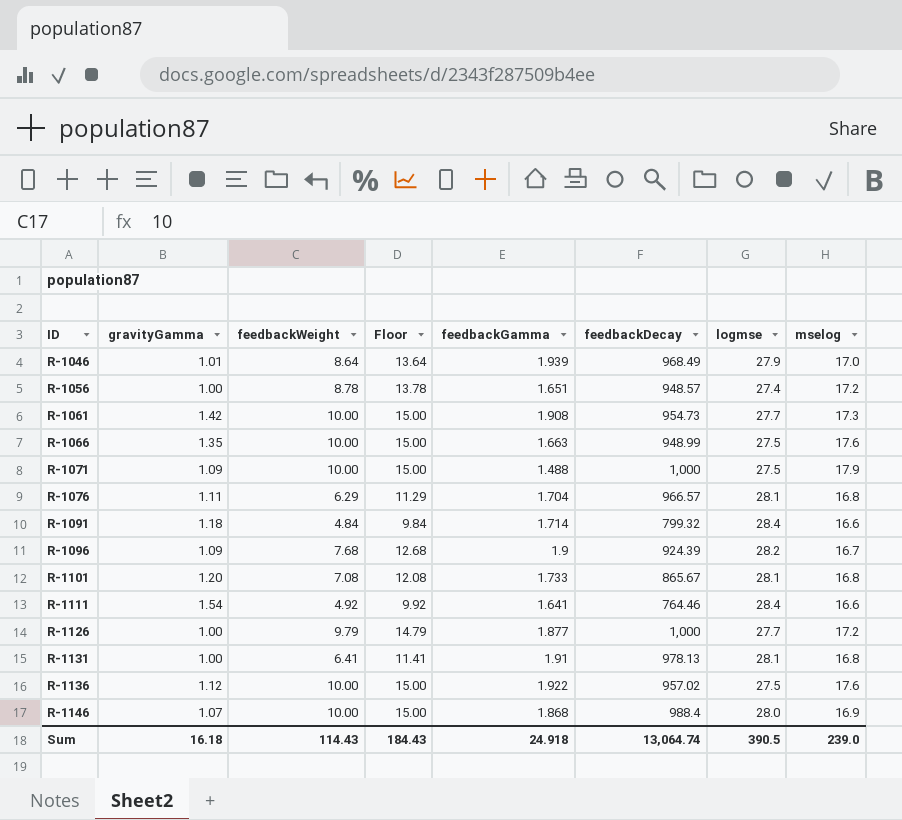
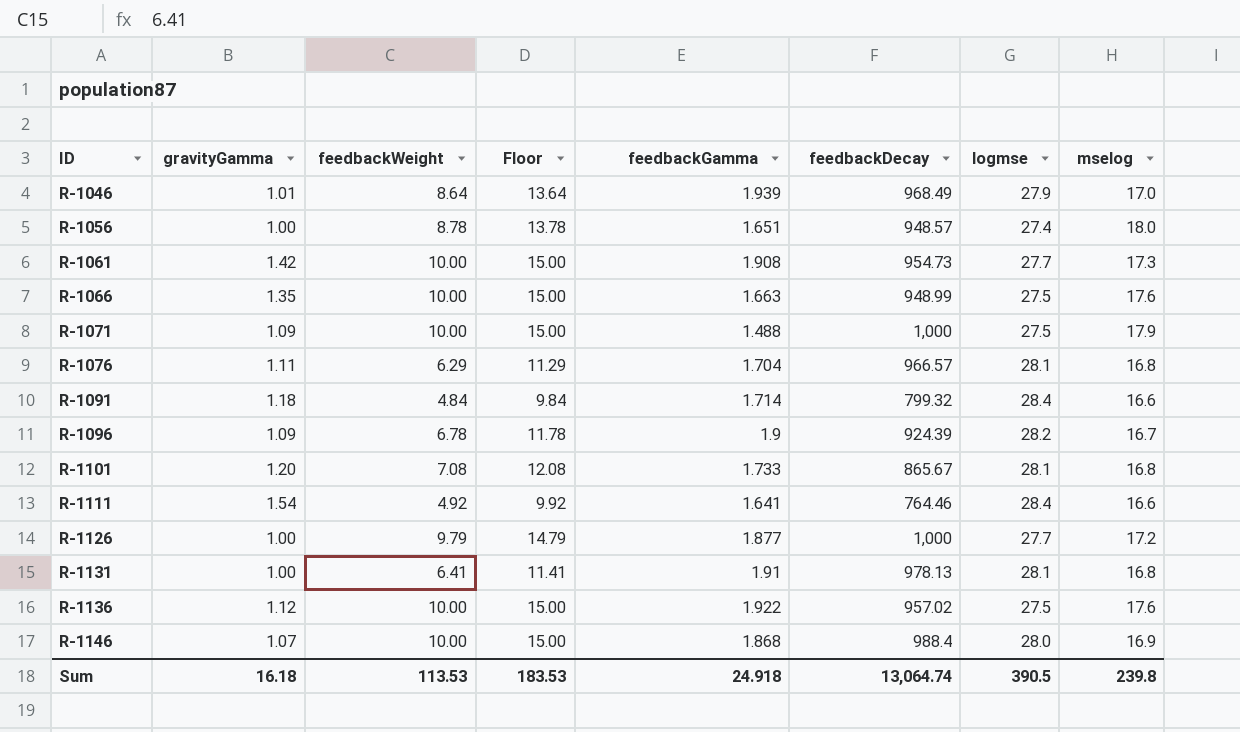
R-1056 | mselog: 17.2 -> 18.0
R-1096 | feedbackWeight: 7.68 -> 6.78
R-1096 | Floor: 12.68 -> 11.78
Sum | feedbackWeight: 114.43 -> 113.53
Sum | Floor: 184.43 -> 183.53
Sum | mselog: 239.0 -> 239.8

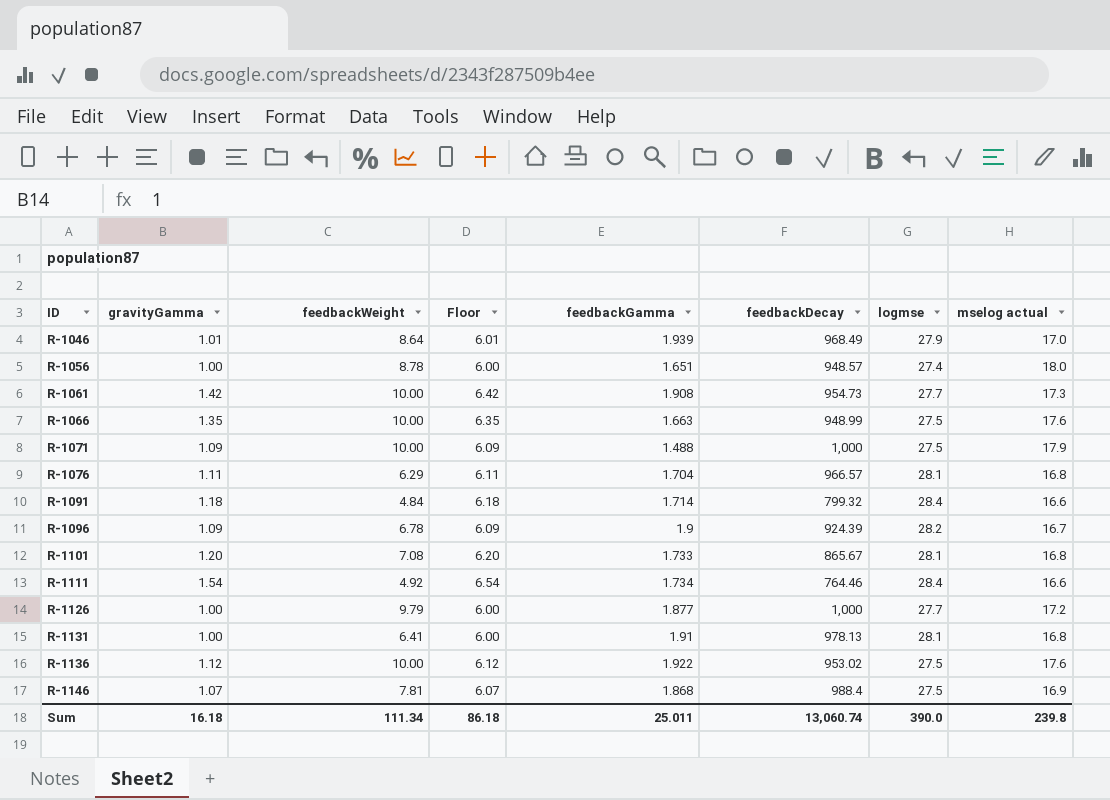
column Floor | formula: [feedbackWeight] + 5 -> [gravityGamma] + 5
column name: mselog -> mselog actual
R-1111 | feedbackGamma: 1.641 -> 1.734
R-1136 | feedbackDecay: 957.02 -> 953.02
R-1146 | feedbackWeight: 10.00 -> 7.81
R-1146 | logmse: 28.0 -> 27.5
Sum | feedbackWeight: 113.53 -> 111.34
Sum | Floor: 183.53 -> 86.18
Sum | feedbackGamma: 24.918 -> 25.011
Sum | feedbackDecay: 13,064.74 -> 13,060.74
Sum | logmse: 390.5 -> 390.0

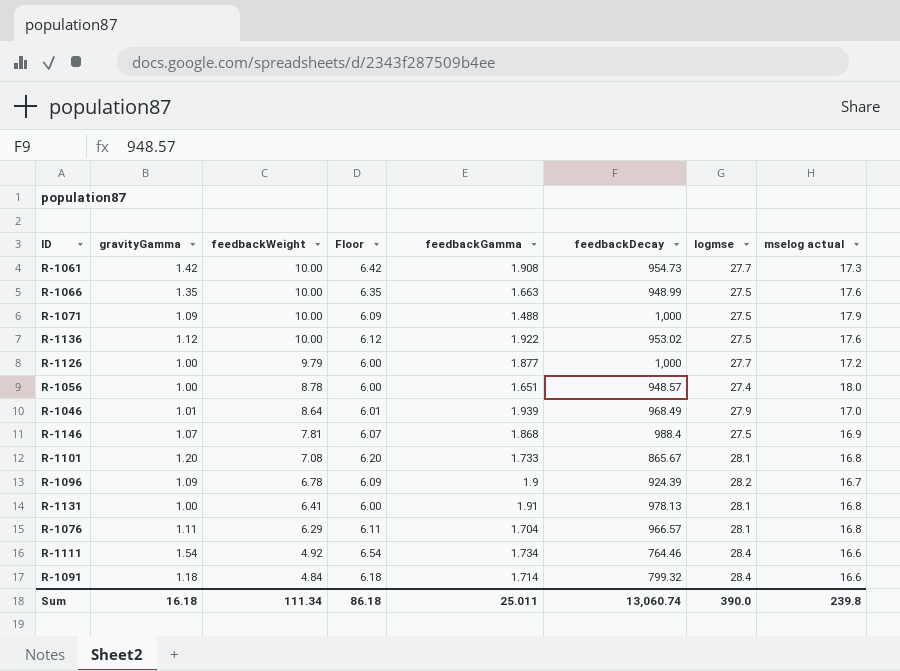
row order: ID ascending -> feedbackWeight descending

